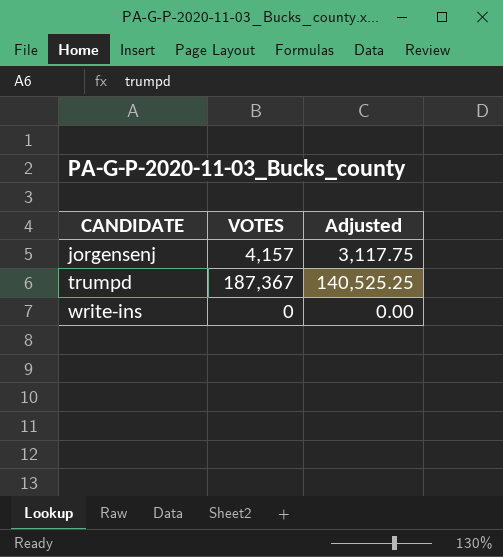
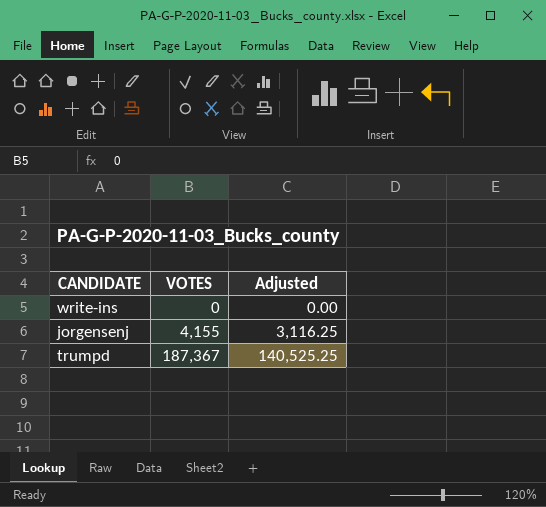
row order: CANDIDATE ascending -> VOTES ascending
jorgensenj | VOTES: 4,157 -> 4,155
jorgensenj | Adjusted: 3,117.75 -> 3,116.25

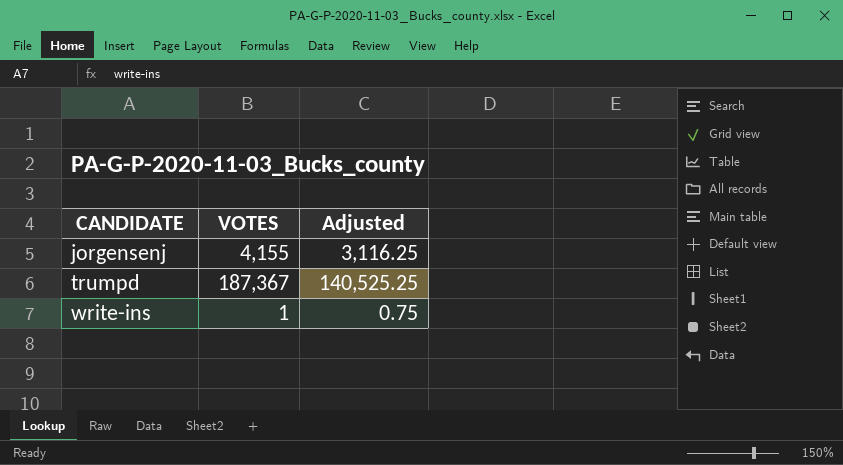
row order: VOTES ascending -> CANDIDATE ascending
write-ins | VOTES: 0 -> 1
write-ins | Adjusted: 0.00 -> 0.75

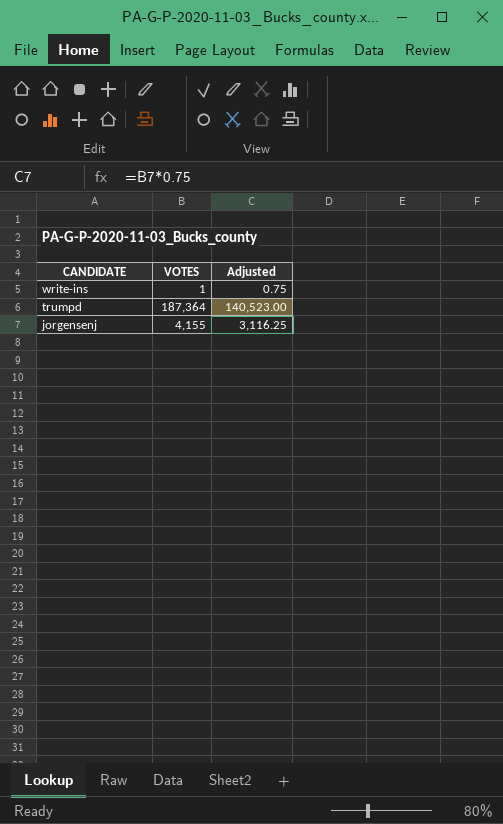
row order: CANDIDATE ascending -> CANDIDATE descending
trumpd | VOTES: 187,367 -> 187,364
trumpd | Adjusted: 140,525.25 -> 140,523.00

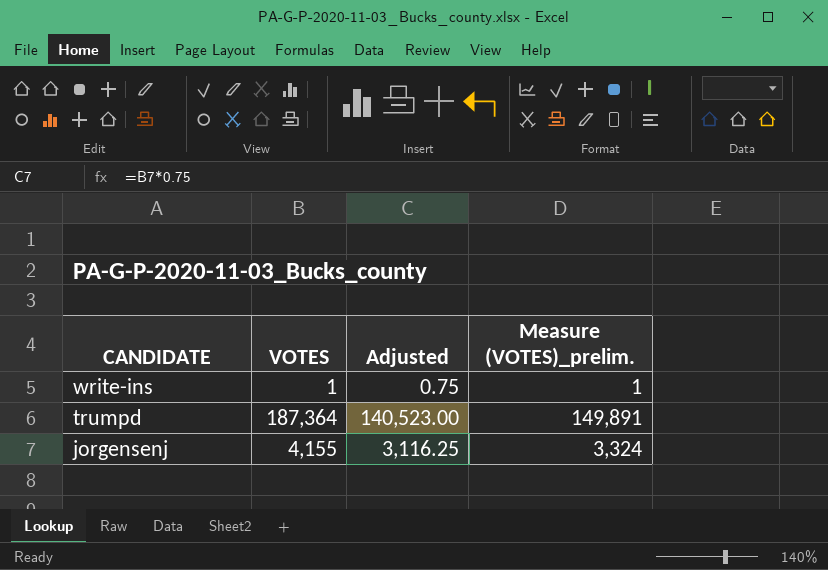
column Measure (VOTES)_prelim. | formula: none -> [VOTES] * 0.8

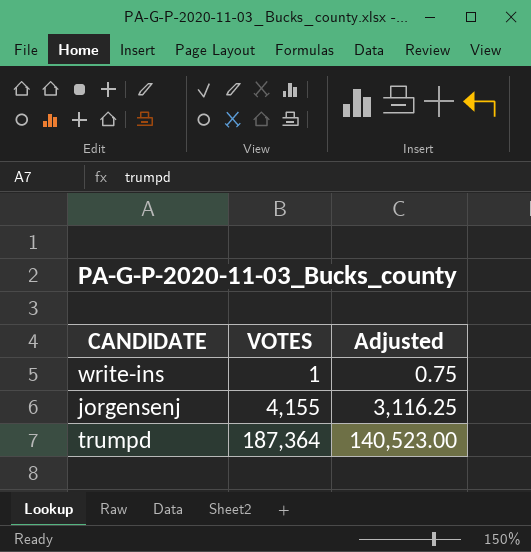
row order: CANDIDATE descending -> VOTES ascending
column Measure (VOTES)_prelim. | formula: [VOTES] * 0.8 -> none

